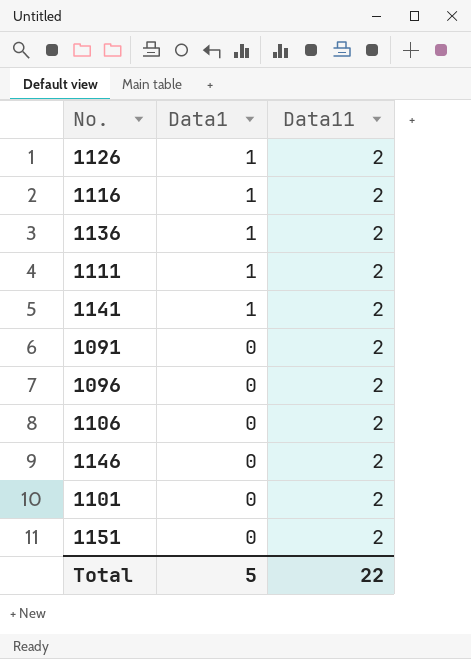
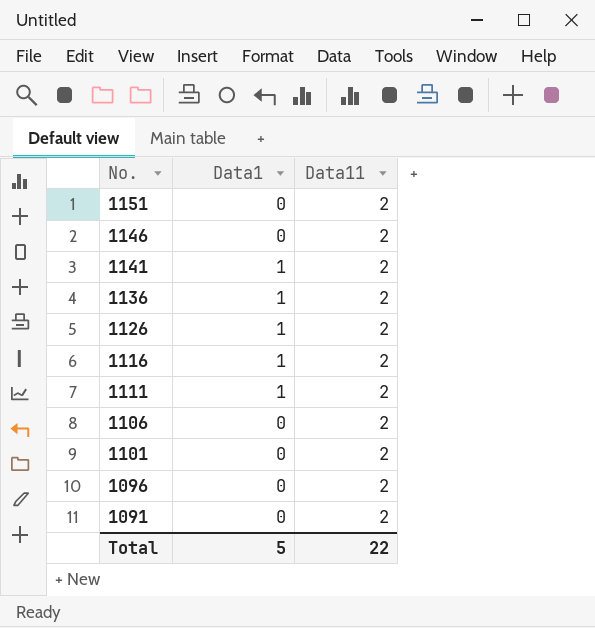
row order: Data1 descending -> No. descending

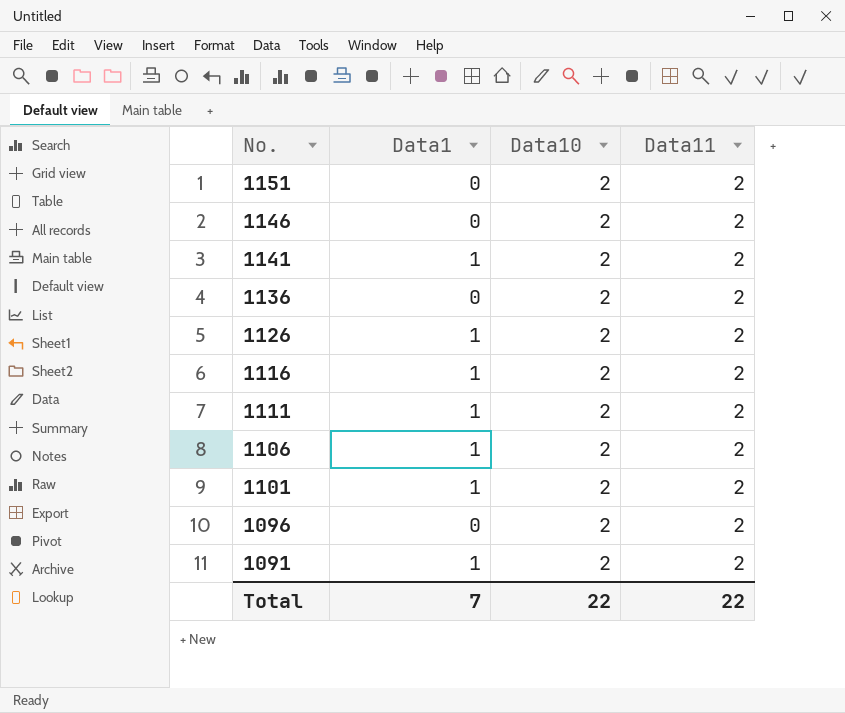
column Data10 | position: none -> 3
1136 | Data1: 1 -> 0
1106 | Data1: 0 -> 1
1101 | Data1: 0 -> 1
1091 | Data1: 0 -> 1
Total | Data1: 5 -> 7

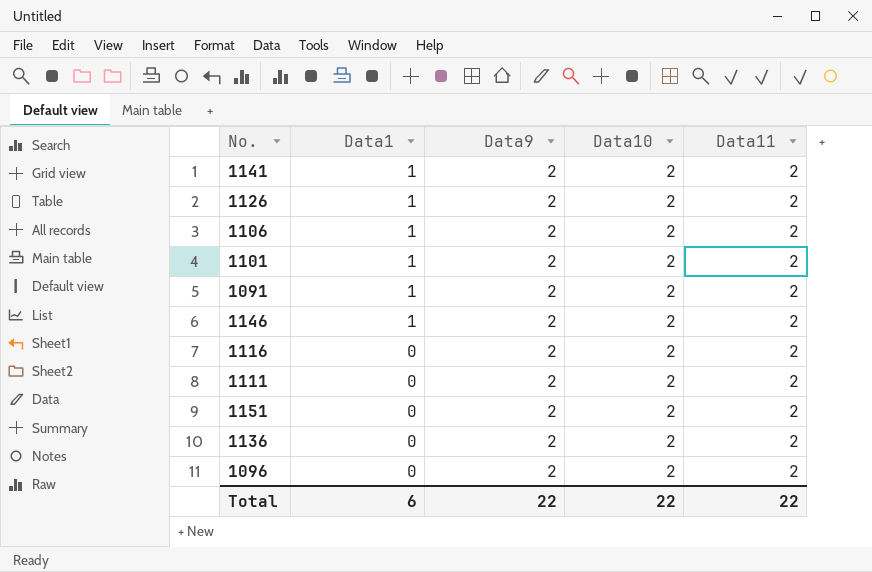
row order: No. descending -> Data1 descending
column Data9 | position: none -> 3
1146 | Data1: 0 -> 1
1116 | Data1: 1 -> 0
1111 | Data1: 1 -> 0
Total | Data1: 7 -> 6

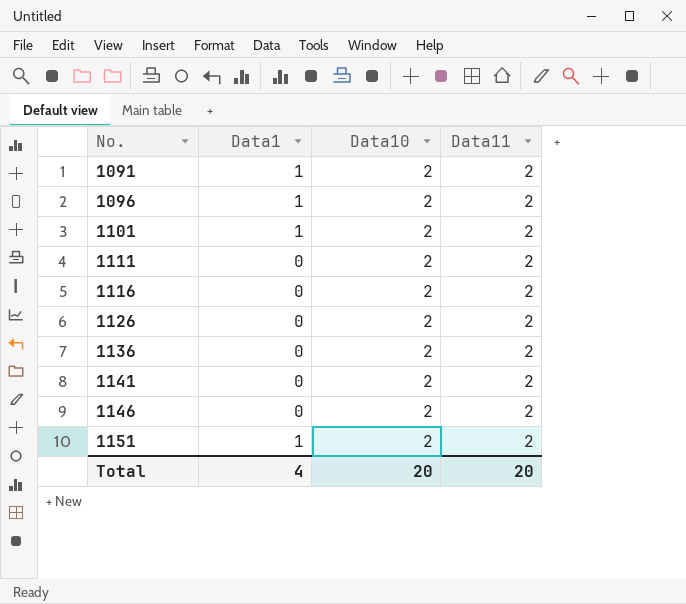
row order: Data1 descending -> No. ascending
column Data9 | position: 3 -> none
row 1106: 1 | 2 | 2 | 2 -> none
1096 | Data1: 0 -> 1
1126 | Data1: 1 -> 0
1141 | Data1: 1 -> 0
1146 | Data1: 1 -> 0
1151 | Data1: 0 -> 1
Total | Data1: 6 -> 4
Total | Data10: 22 -> 20
Total | Data11: 22 -> 20

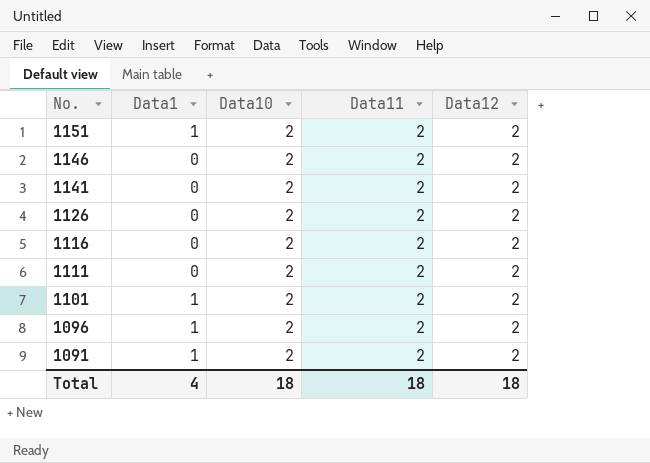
row order: No. ascending -> No. descending
column Data12 | position: none -> 5
row 1136: 0 | 2 | 2 -> none
Total | Data10: 20 -> 18
Total | Data11: 20 -> 18

